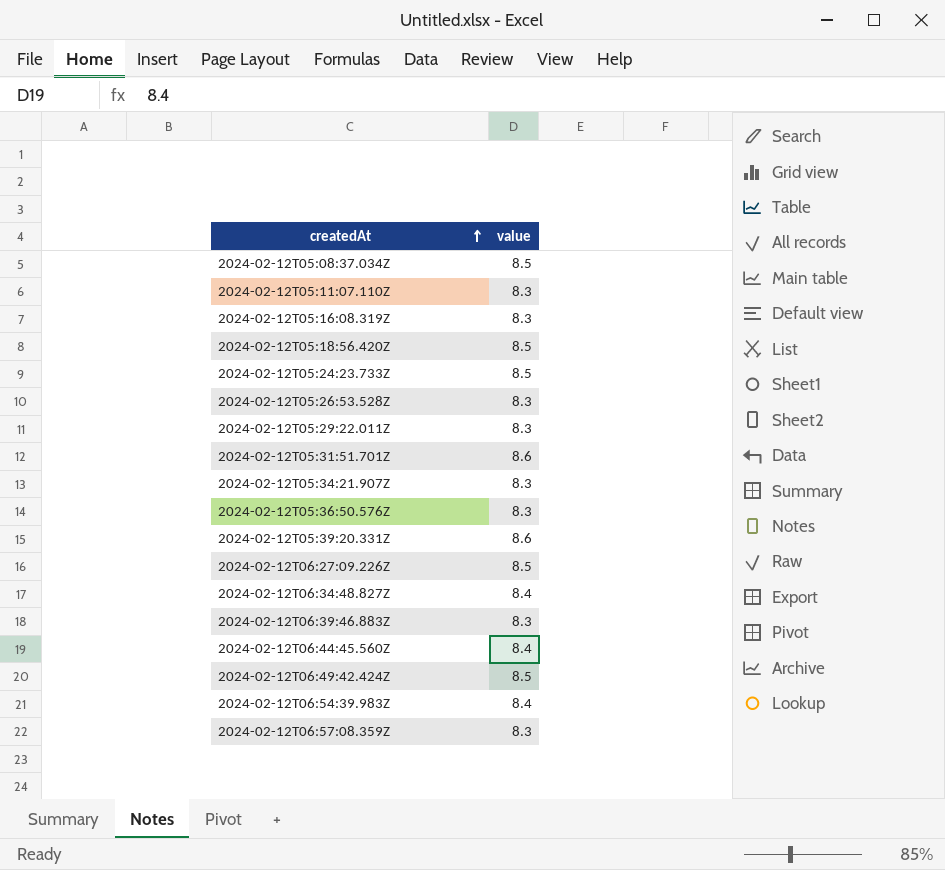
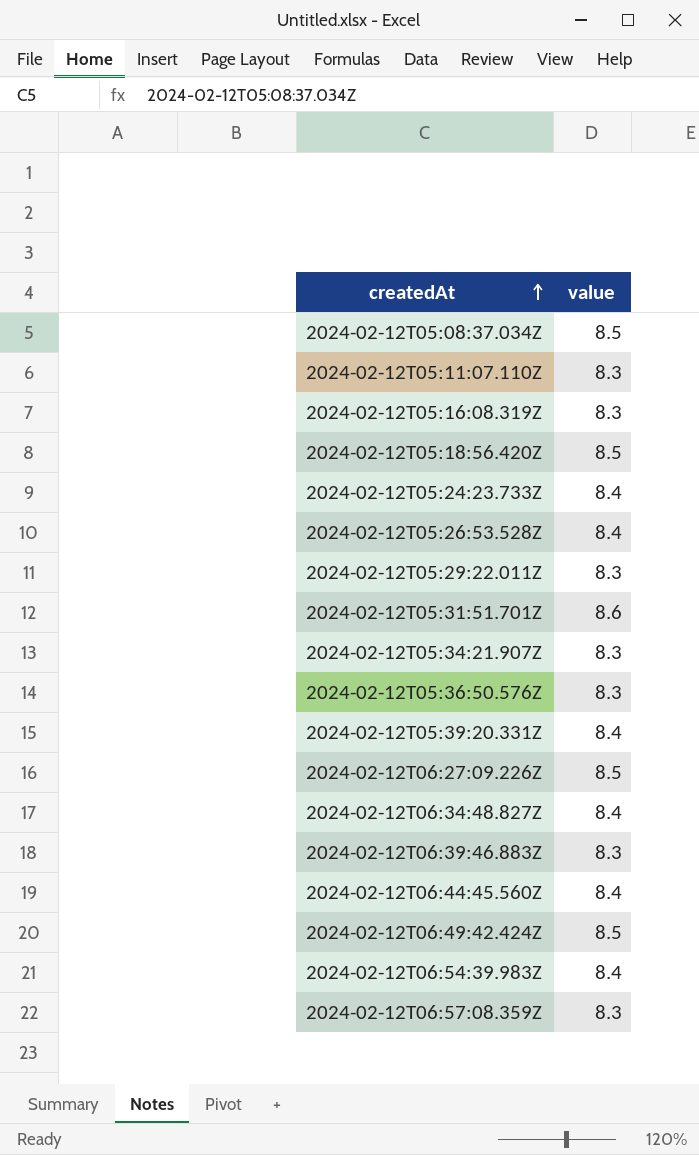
2024-02-12T05:24:23.733Z | value: 8.5 -> 8.4
2024-02-12T05:26:53.528Z | value: 8.3 -> 8.4
2024-02-12T05:39:20.331Z | value: 8.6 -> 8.4

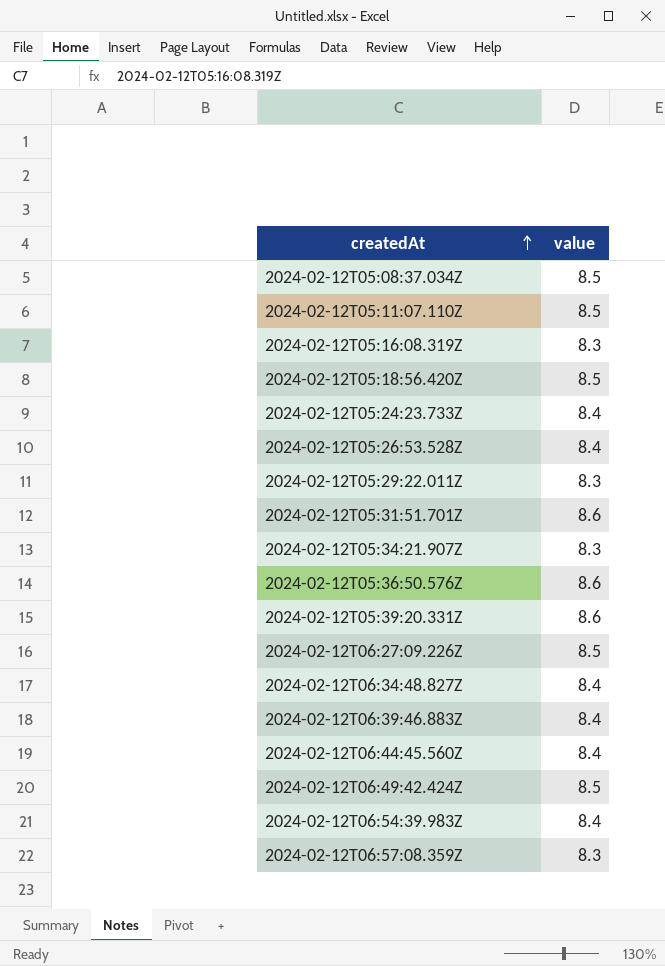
2024-02-12T05:11:07.110Z | value: 8.3 -> 8.5
2024-02-12T05:36:50.576Z | value: 8.3 -> 8.6
2024-02-12T05:39:20.331Z | value: 8.4 -> 8.6
2024-02-12T06:39:46.883Z | value: 8.3 -> 8.4

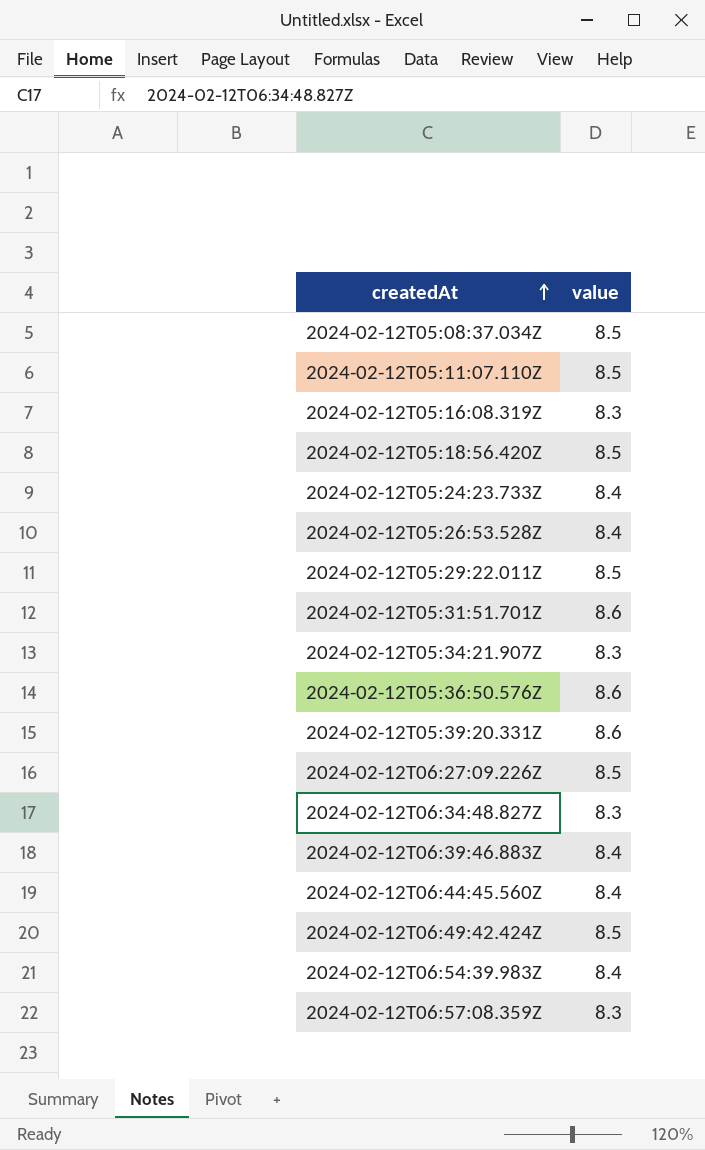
2024-02-12T05:29:22.011Z | value: 8.3 -> 8.5
2024-02-12T06:34:48.827Z | value: 8.4 -> 8.3

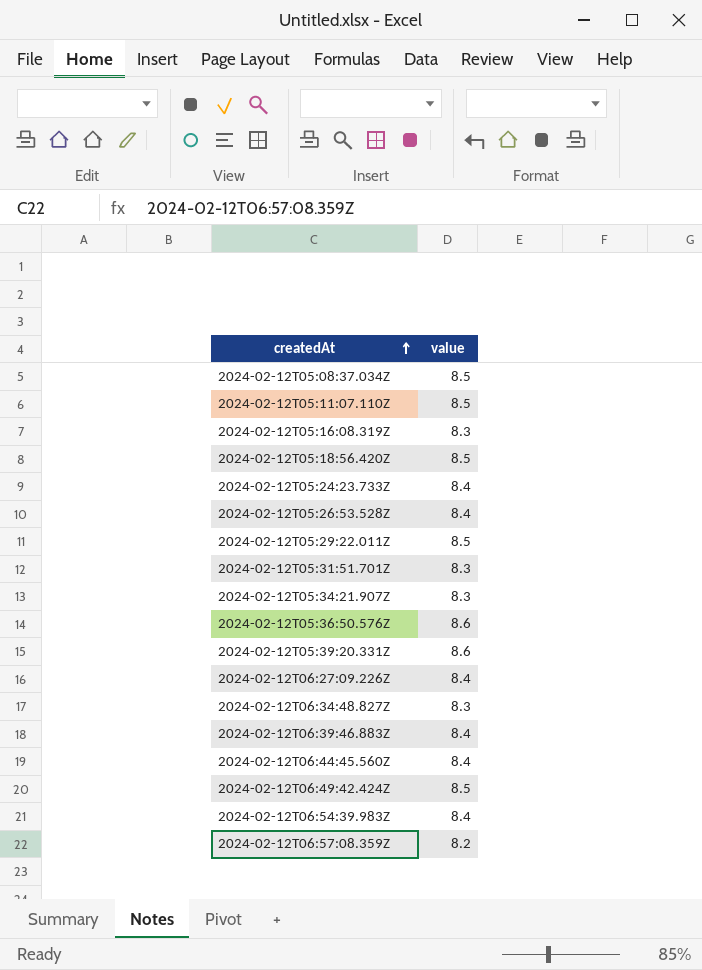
2024-02-12T05:31:51.701Z | value: 8.6 -> 8.3
2024-02-12T06:27:09.226Z | value: 8.5 -> 8.4
2024-02-12T06:57:08.359Z | value: 8.3 -> 8.2

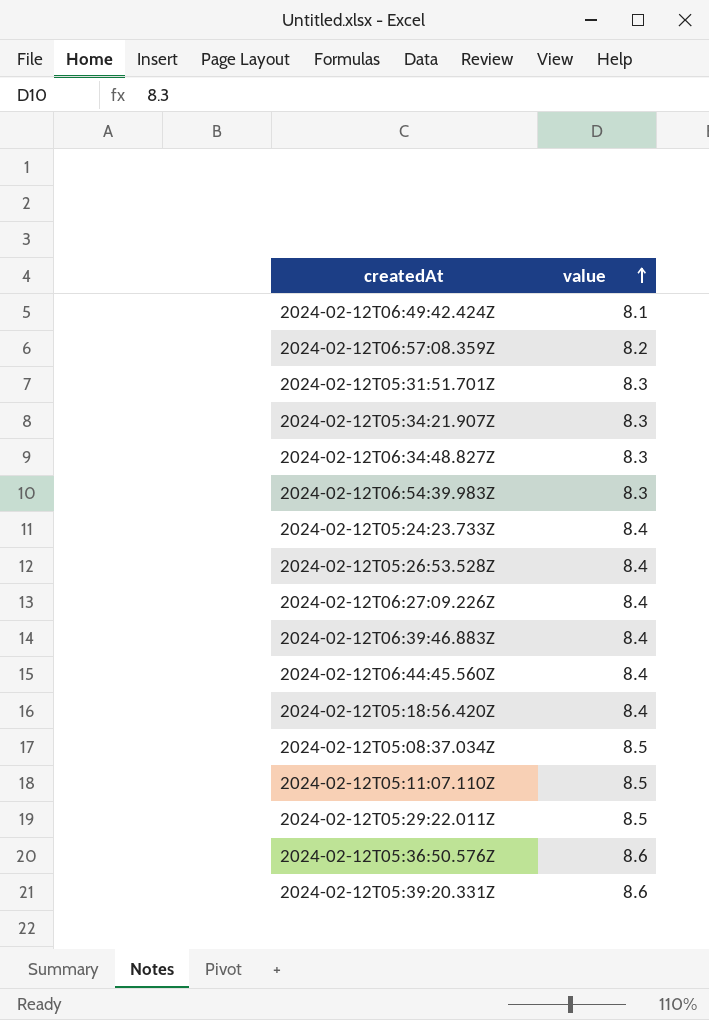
row order: createdAt ascending -> value ascending
row 2024-02-12T05:16:08.319Z: 8.3 -> none
2024-02-12T06:49:42.424Z | value: 8.5 -> 8.1
2024-02-12T06:54:39.983Z | value: 8.4 -> 8.3
2024-02-12T05:18:56.420Z | value: 8.5 -> 8.4

